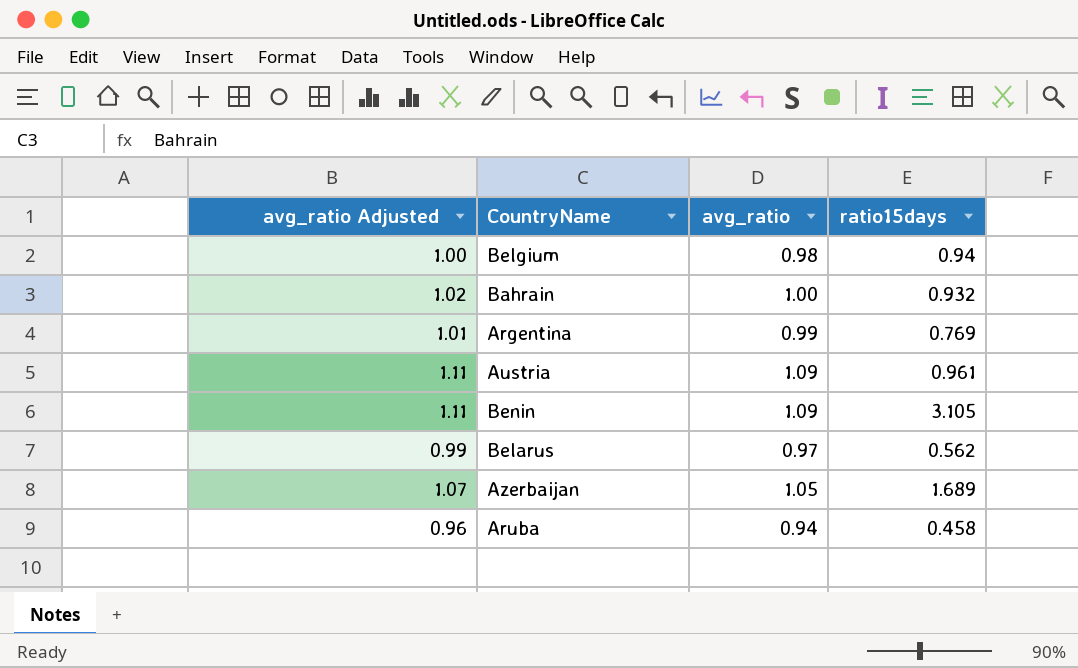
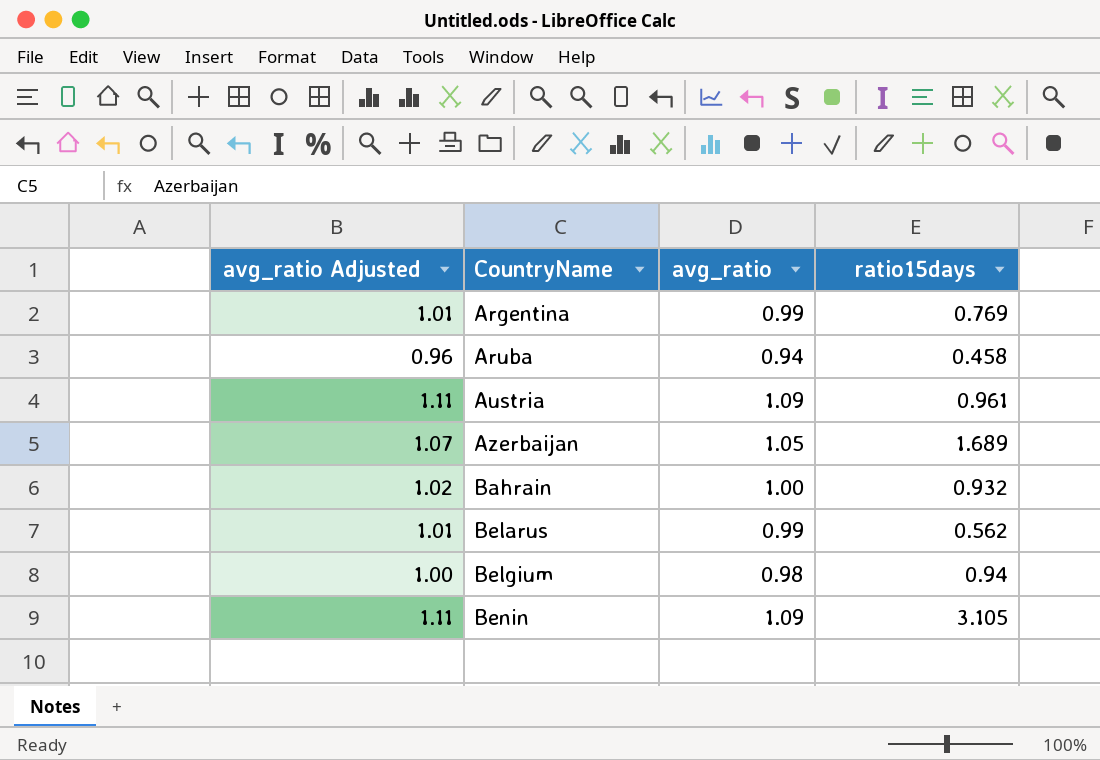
row order: none -> CountryName ascending
Belarus | avg_ratio Adjusted: 0.99 -> 1.01
Belarus | avg_ratio: 0.97 -> 0.99

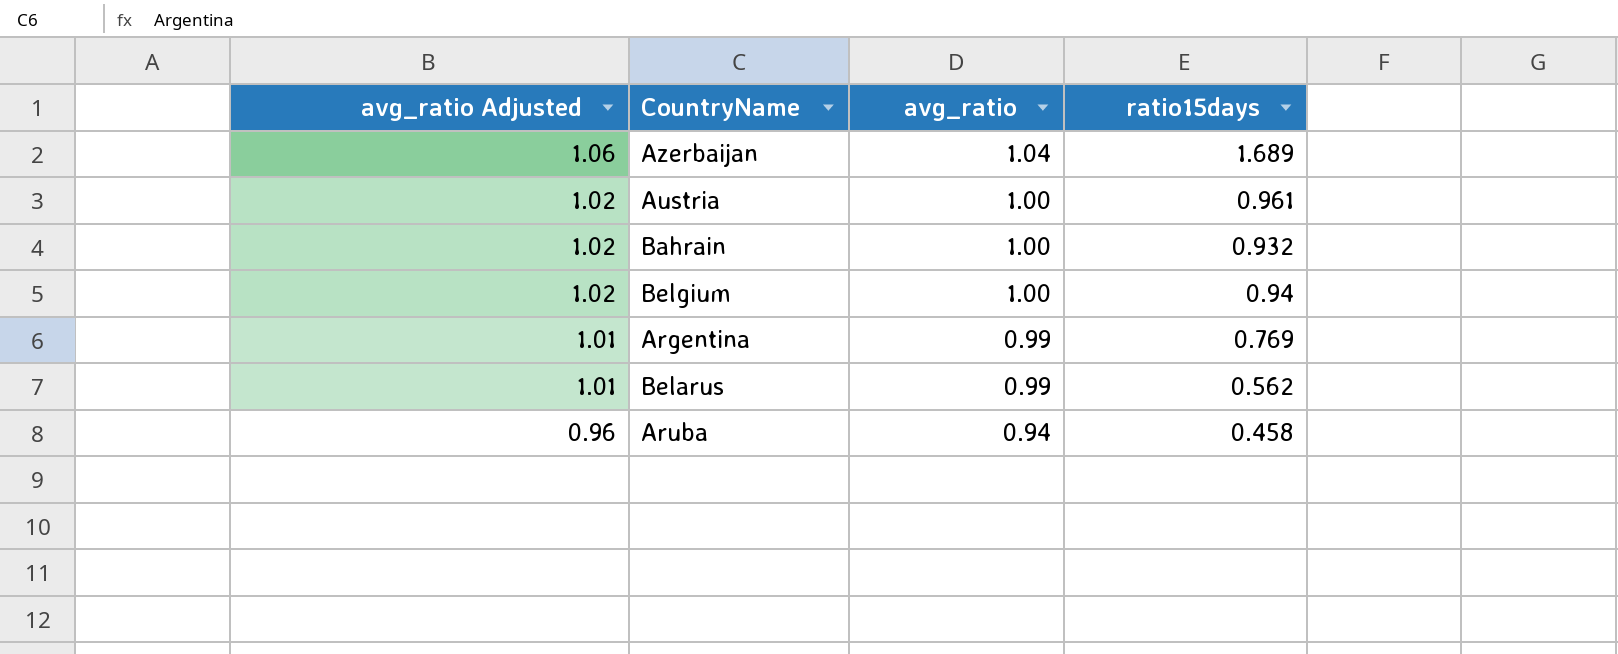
row order: CountryName ascending -> avg_ratio Adjusted descending
row Benin: 1.11 | 1.09 | 3.105 -> none
Azerbaijan | avg_ratio Adjusted: 1.07 -> 1.06
Azerbaijan | avg_ratio: 1.05 -> 1.04
Austria | avg_ratio Adjusted: 1.11 -> 1.02
Austria | avg_ratio: 1.09 -> 1.00
Belgium | avg_ratio Adjusted: 1.00 -> 1.02
Belgium | avg_ratio: 0.98 -> 1.00

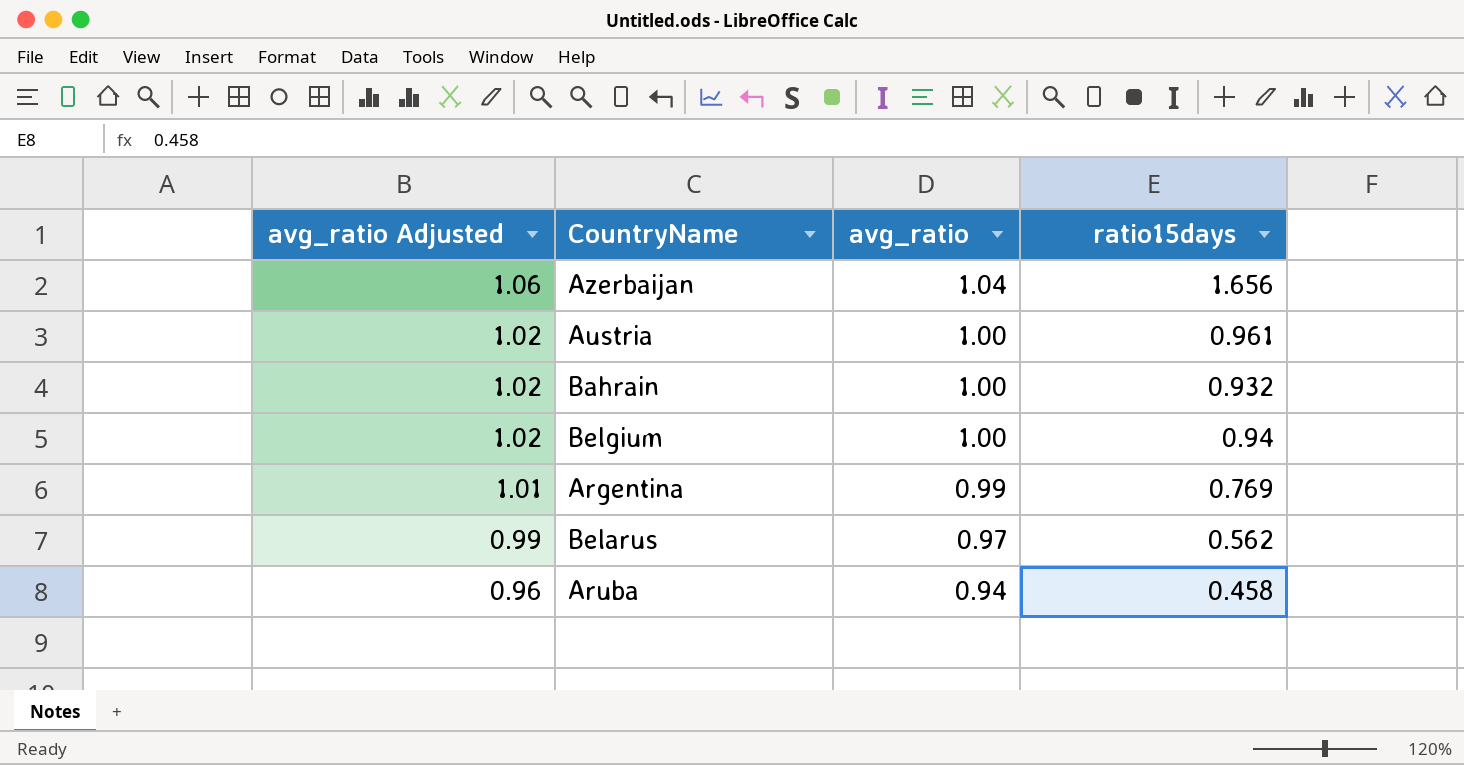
Azerbaijan | ratio15days: 1.689 -> 1.656
Belarus | avg_ratio Adjusted: 1.01 -> 0.99
Belarus | avg_ratio: 0.99 -> 0.97

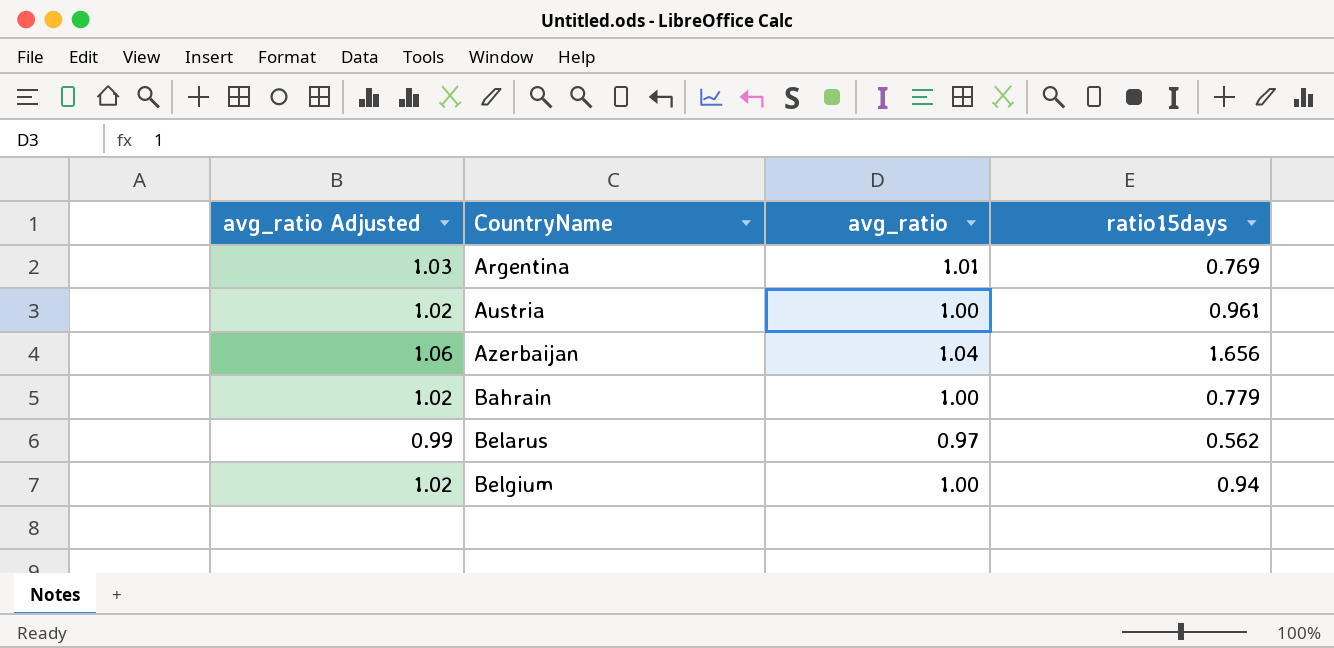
row order: avg_ratio Adjusted descending -> CountryName ascending
row Aruba: 0.96 | 0.94 | 0.458 -> none
Argentina | avg_ratio Adjusted: 1.01 -> 1.03
Argentina | avg_ratio: 0.99 -> 1.01
Bahrain | ratio15days: 0.932 -> 0.779

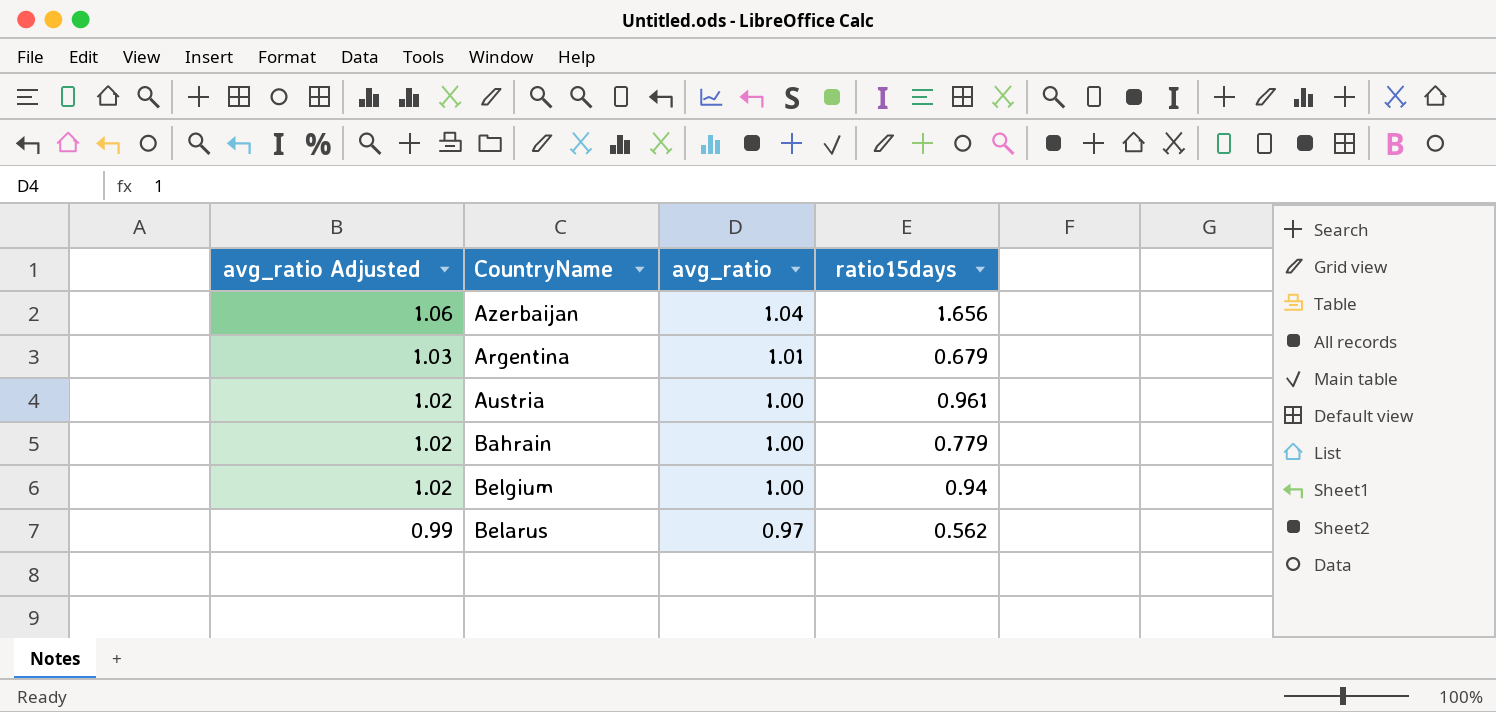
row order: CountryName ascending -> avg_ratio Adjusted descending
Argentina | ratio15days: 0.769 -> 0.679

